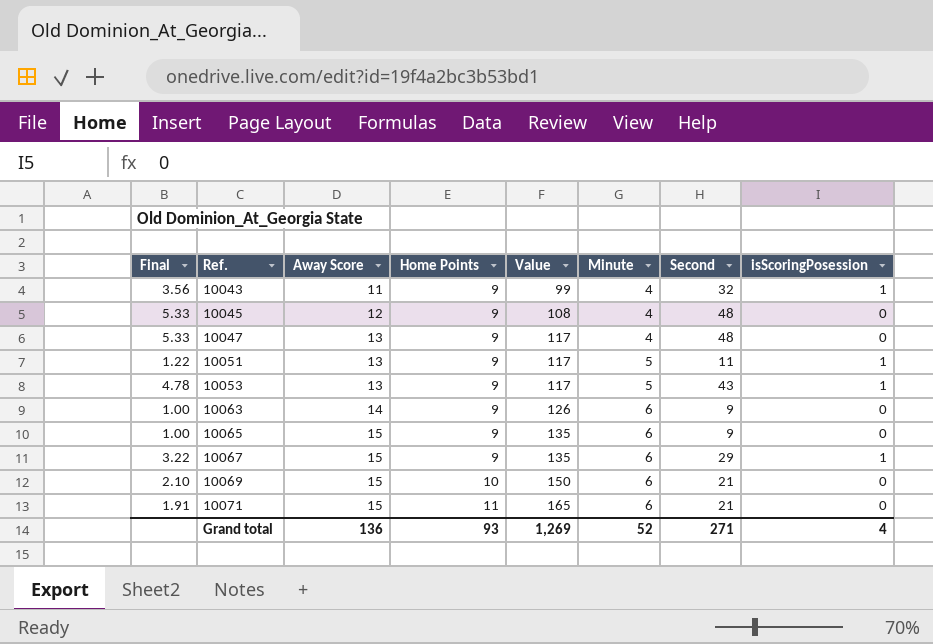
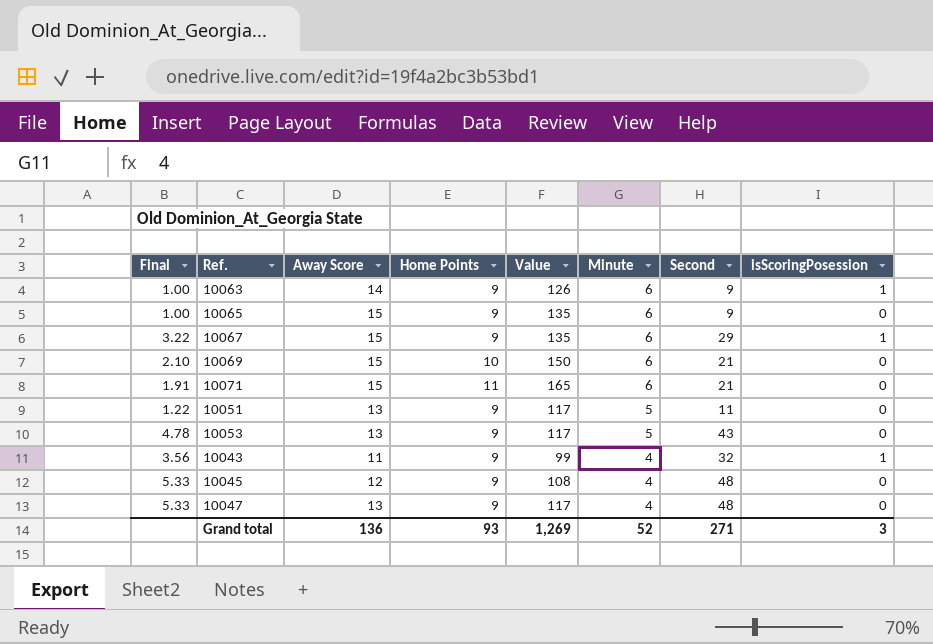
row order: Ref. ascending -> Minute descending
10063 | isScoringPosession: 0 -> 1
10051 | isScoringPosession: 1 -> 0
10053 | isScoringPosession: 1 -> 0
Grand total | isScoringPosession: 4 -> 3

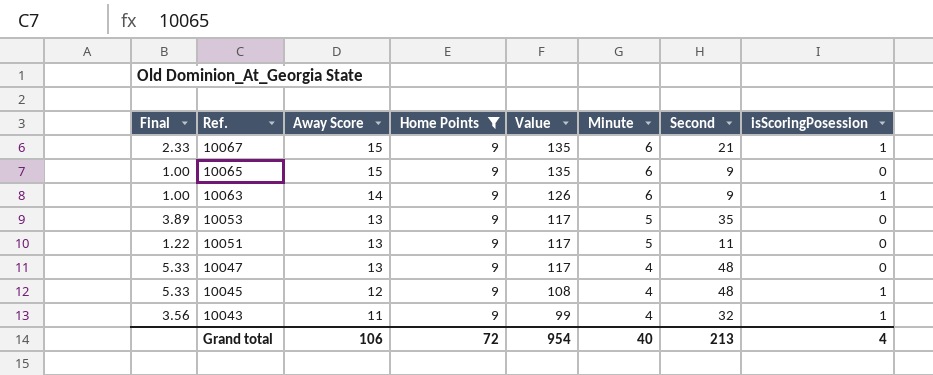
filter: none -> Home Points = 9
row order: Minute descending -> Ref. descending
10067 | Final: 3.22 -> 2.33
10067 | Second: 29 -> 21
10053 | Final: 4.78 -> 3.89
10053 | Second: 43 -> 35
10045 | isScoringPosession: 0 -> 1
Grand total | Away Score: 136 -> 106
Grand total | Home Points: 93 -> 72
Grand total | Value: 1,269 -> 954
Grand total | Minute: 52 -> 40
Grand total | Second: 271 -> 213
Grand total | isScoringPosession: 3 -> 4

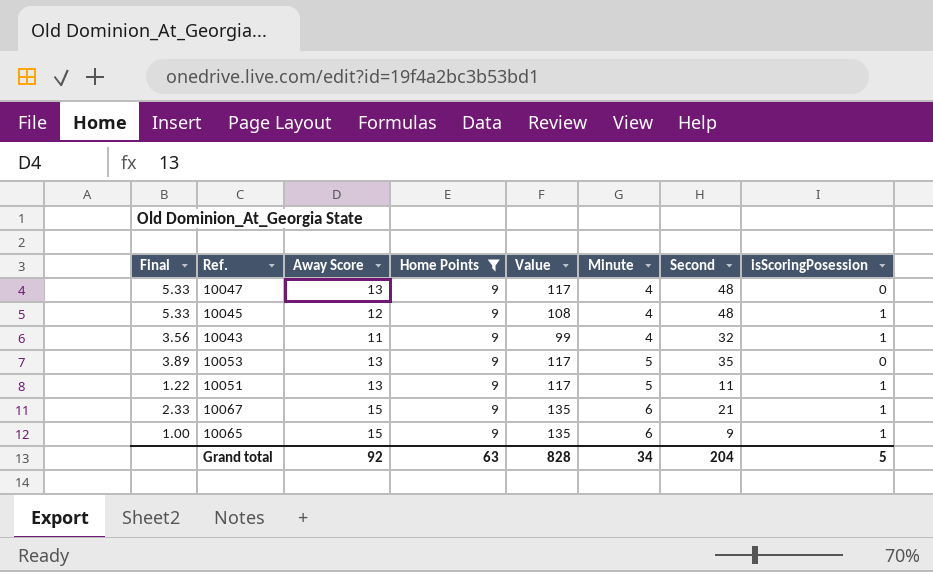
row order: Ref. descending -> Minute ascending
row 10063: 1.00 | 14 | 9 | 126 | 6 | 9 | 1 -> none
10051 | isScoringPosession: 0 -> 1
10065 | isScoringPosession: 0 -> 1
Grand total | Away Score: 106 -> 92
Grand total | Home Points: 72 -> 63
Grand total | Value: 954 -> 828
Grand total | Minute: 40 -> 34
Grand total | Second: 213 -> 204
Grand total | isScoringPosession: 4 -> 5

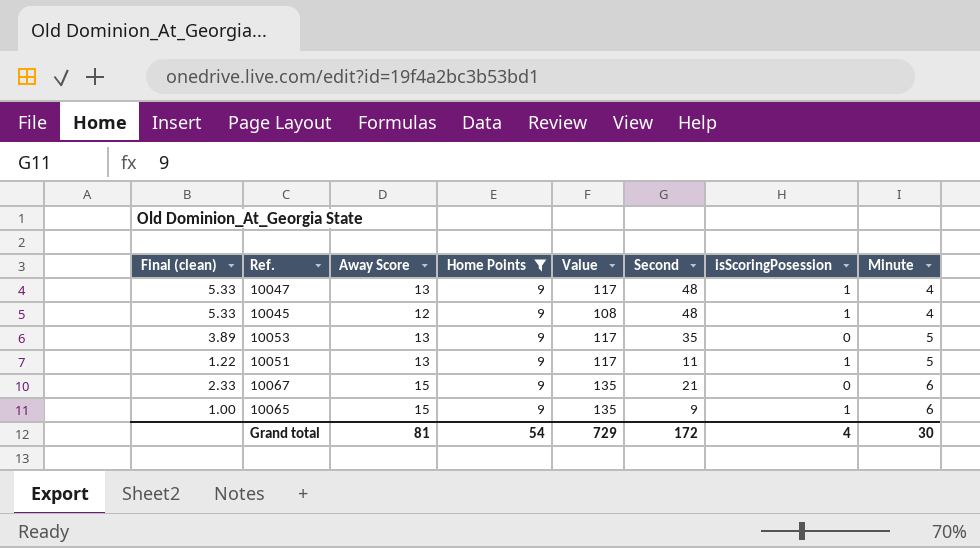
column name: Final -> Final (clean)
column Minute | position: 6 -> 8
row 10043: 3.56 | 11 | 9 | 99 | 4 | 32 | 1 -> none
10047 | isScoringPosession: 0 -> 1
10067 | isScoringPosession: 1 -> 0
Grand total | Away Score: 92 -> 81
Grand total | Home Points: 63 -> 54
Grand total | Value: 828 -> 729
Grand total | Second: 204 -> 172
Grand total | isScoringPosession: 5 -> 4
Grand total | Minute: 34 -> 30

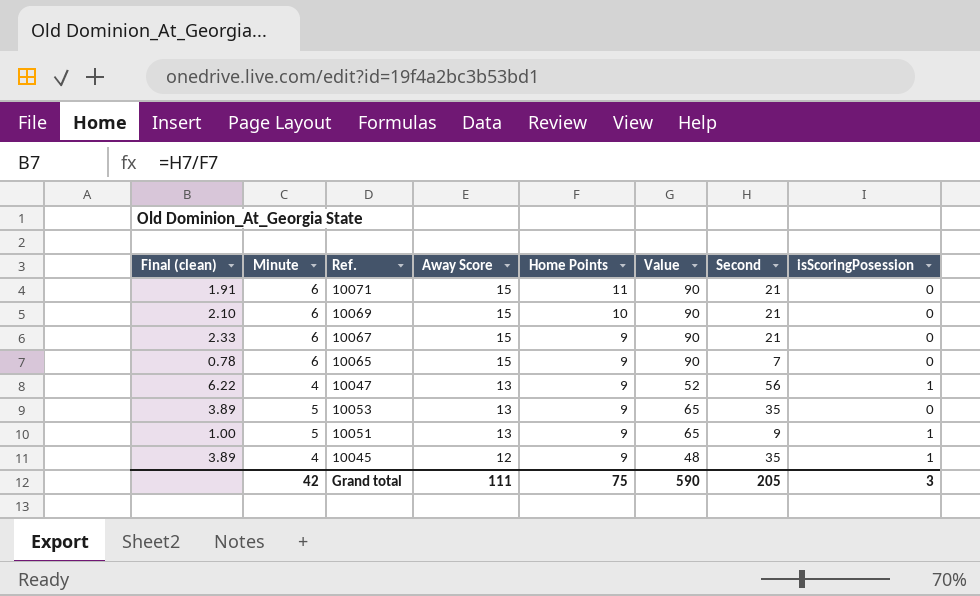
filter: Home Points = 9 -> none
row order: Minute ascending -> Away Score descending
column Minute | position: 8 -> 2
column Value | formula: [Away Score] * [Home Points] -> [Minute] * [Away Score]
10065 | Final (clean): 1.00 -> 0.78
10065 | Second: 9 -> 7
10065 | isScoringPosession: 1 -> 0
10047 | Final (clean): 5.33 -> 6.22
10047 | Second: 48 -> 56
10051 | Final (clean): 1.22 -> 1.00
10051 | Second: 11 -> 9
10045 | Final (clean): 5.33 -> 3.89
10045 | Second: 48 -> 35
Grand total | Minute: 30 -> 42
Grand total | Away Score: 81 -> 111
Grand total | Home Points: 54 -> 75
Grand total | Value: 729 -> 590
Grand total | Second: 172 -> 205
Grand total | isScoringPosession: 4 -> 3

